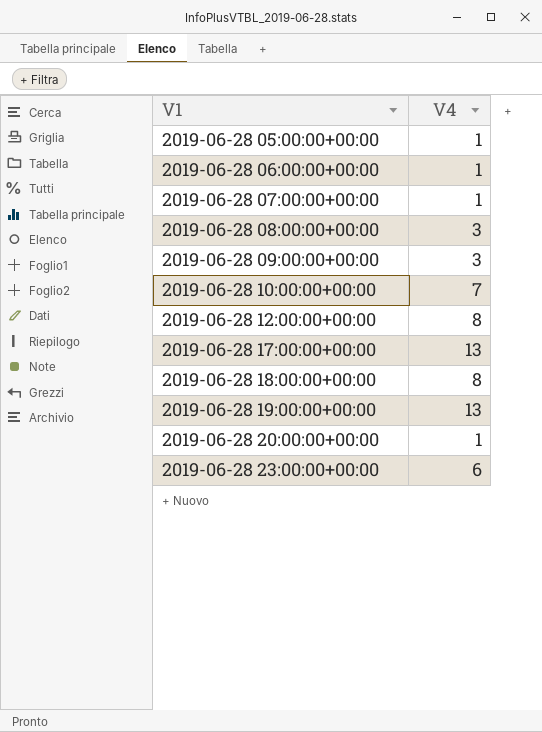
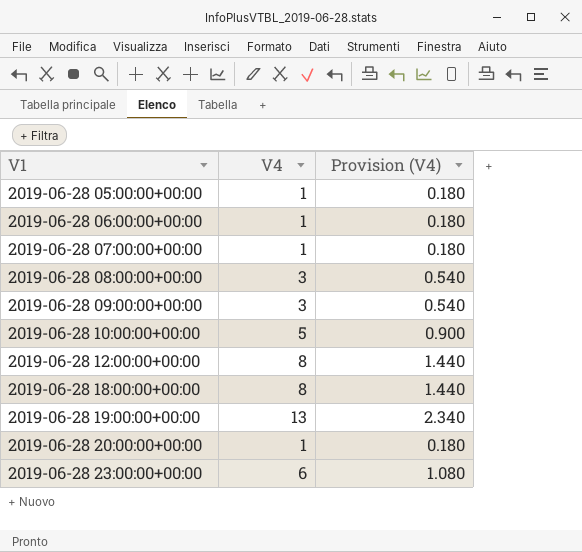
column Provision (V4) | formula: none -> [V4] * 0.18
row 2019-06-28 17:00:00+00:00: 13 -> none
2019-06-28 10:00:00+00:00 | V4: 7 -> 5

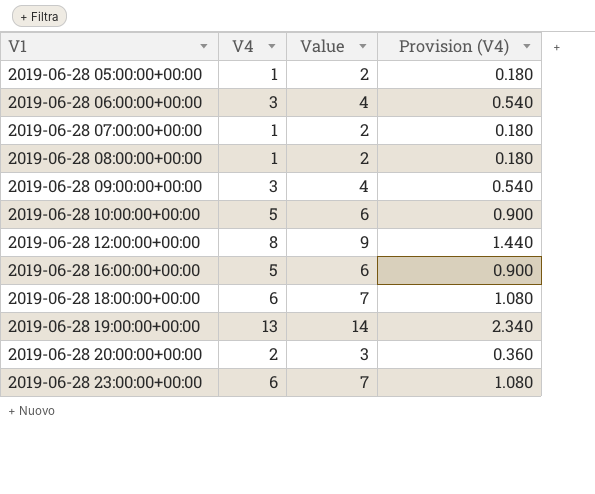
column Value | formula: none -> [V4] + 1
2019-06-28 06:00:00+00:00 | V4: 1 -> 3
2019-06-28 06:00:00+00:00 | Provision (V4): 0.180 -> 0.540
2019-06-28 08:00:00+00:00 | V4: 3 -> 1
2019-06-28 08:00:00+00:00 | Provision (V4): 0.540 -> 0.180
row 2019-06-28 16:00:00+00:00: none -> 5 | 6 | 0.900
2019-06-28 18:00:00+00:00 | V4: 8 -> 6
2019-06-28 18:00:00+00:00 | Provision (V4): 1.440 -> 1.080
2019-06-28 20:00:00+00:00 | V4: 1 -> 2
2019-06-28 20:00:00+00:00 | Provision (V4): 0.180 -> 0.360

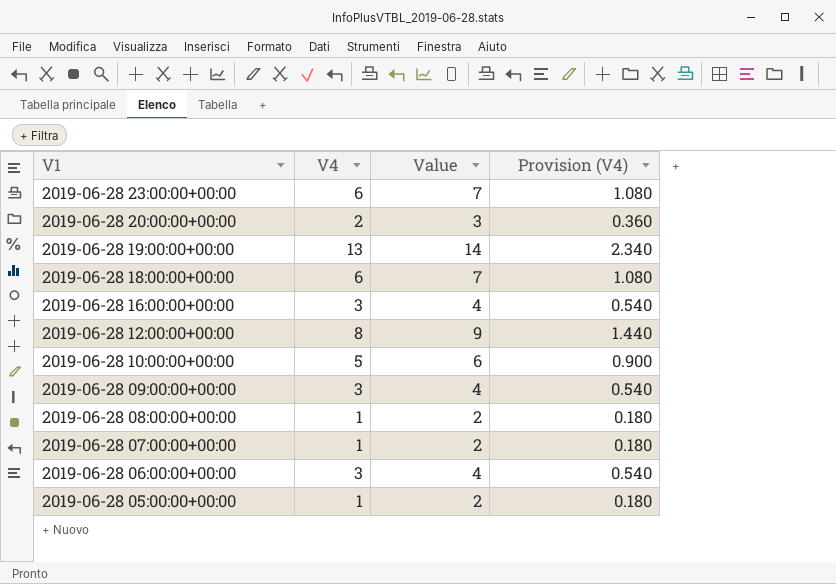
row order: V1 ascending -> V1 descending
2019-06-28 16:00:00+00:00 | V4: 5 -> 3
2019-06-28 16:00:00+00:00 | Value: 6 -> 4
2019-06-28 16:00:00+00:00 | Provision (V4): 0.900 -> 0.540

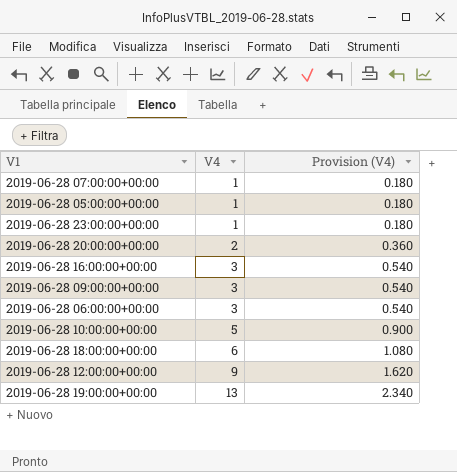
row order: V1 descending -> V4 ascending
column Value | formula: [V4] + 1 -> none
row 2019-06-28 08:00:00+00:00: 1 | 2 | 0.180 -> none
2019-06-28 23:00:00+00:00 | V4: 6 -> 1
2019-06-28 23:00:00+00:00 | Provision (V4): 1.080 -> 0.180
2019-06-28 12:00:00+00:00 | V4: 8 -> 9
2019-06-28 12:00:00+00:00 | Provision (V4): 1.440 -> 1.620

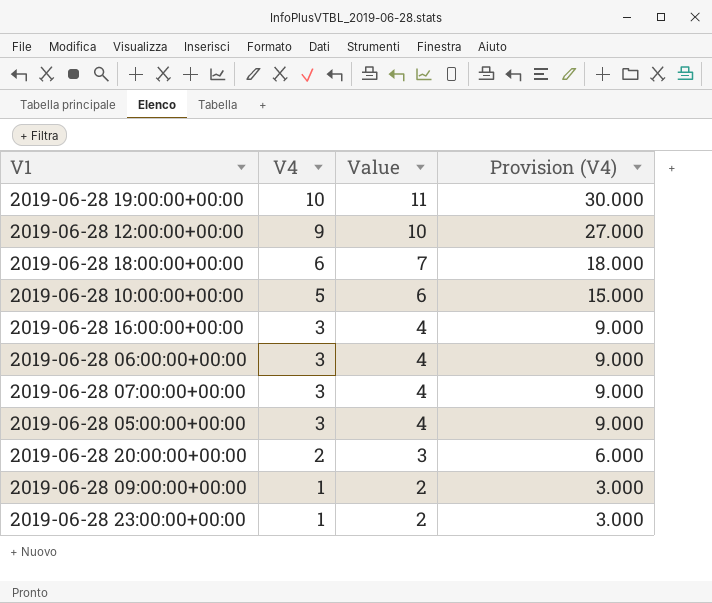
row order: V4 ascending -> V4 descending
column Value | formula: none -> [V4] + 1
column Provision (V4) | formula: [V4] * 0.18 -> [V4] * 3
2019-06-28 19:00:00+00:00 | V4: 13 -> 10
2019-06-28 07:00:00+00:00 | V4: 1 -> 3
2019-06-28 05:00:00+00:00 | V4: 1 -> 3
2019-06-28 09:00:00+00:00 | V4: 3 -> 1

